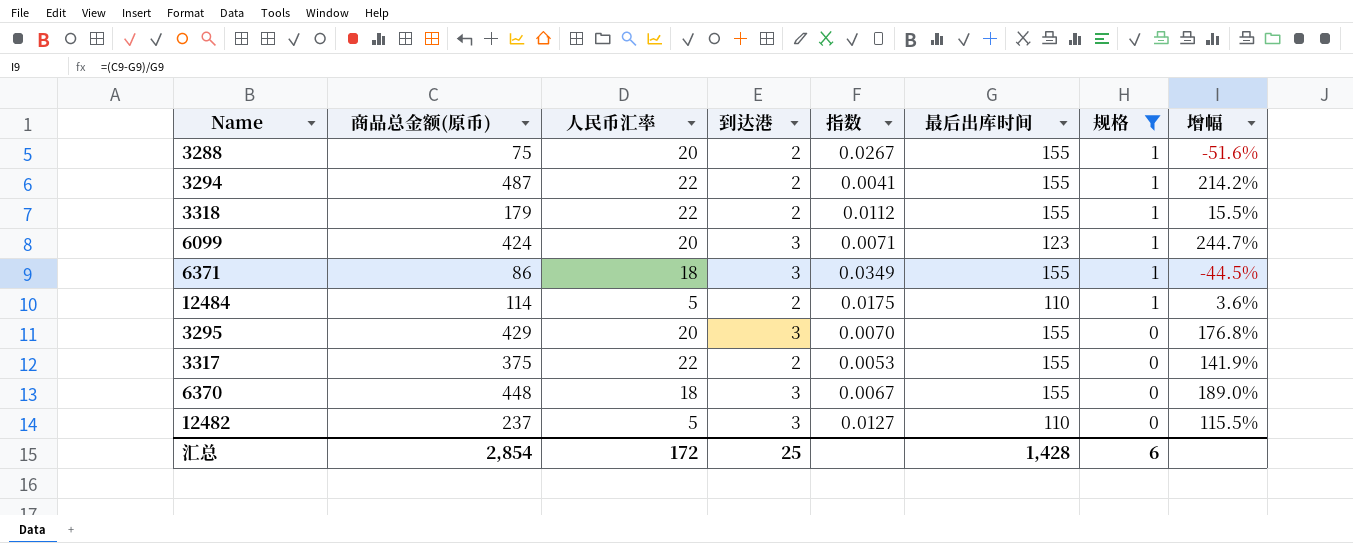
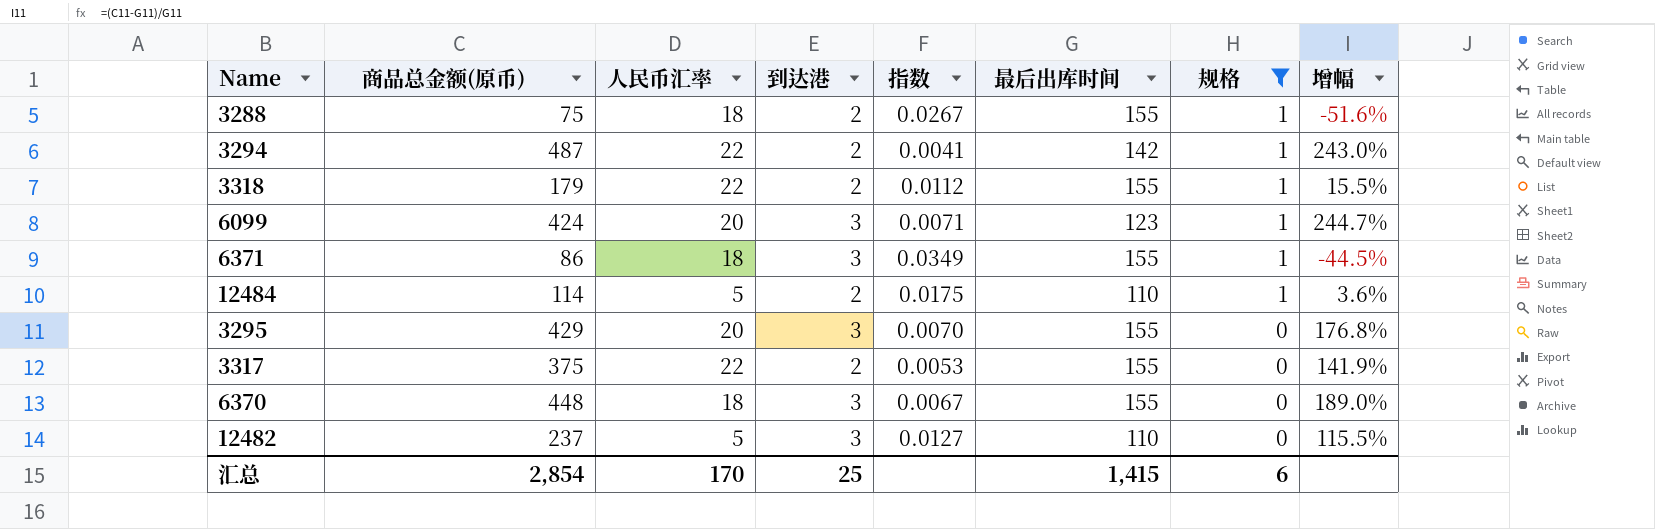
3288 | 人民币汇率: 20 -> 18
3294 | 最后出库时间: 155 -> 142
3294 | 增幅: 214.2% -> 243.0%
汇总 | 人民币汇率: 172 -> 170
汇总 | 最后出库时间: 1,428 -> 1,415

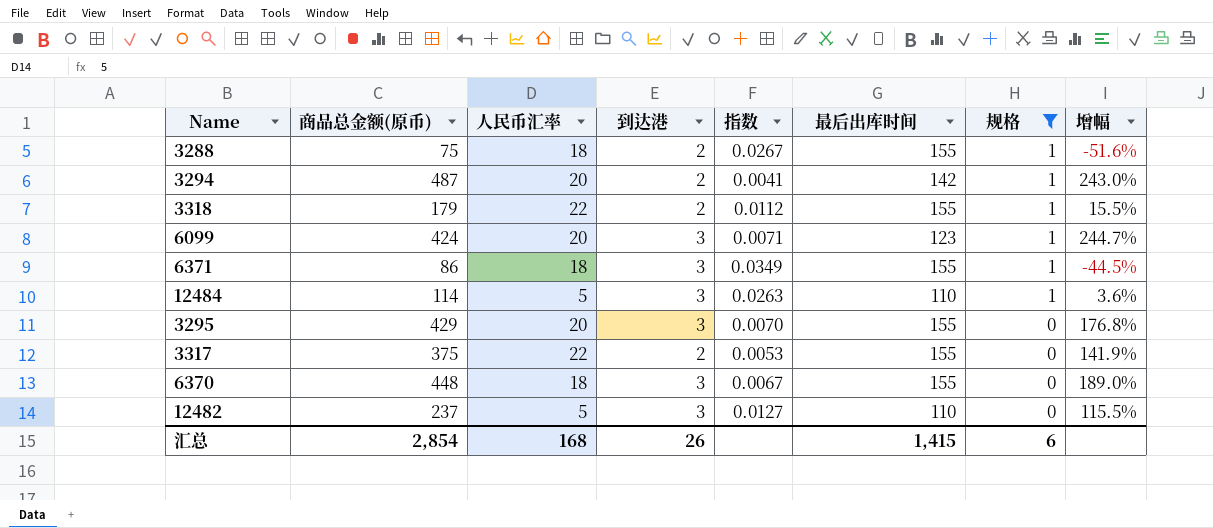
3294 | 人民币汇率: 22 -> 20
12484 | 到达港: 2 -> 3
12484 | 指数: 0.0175 -> 0.0263
汇总 | 人民币汇率: 170 -> 168
汇总 | 到达港: 25 -> 26

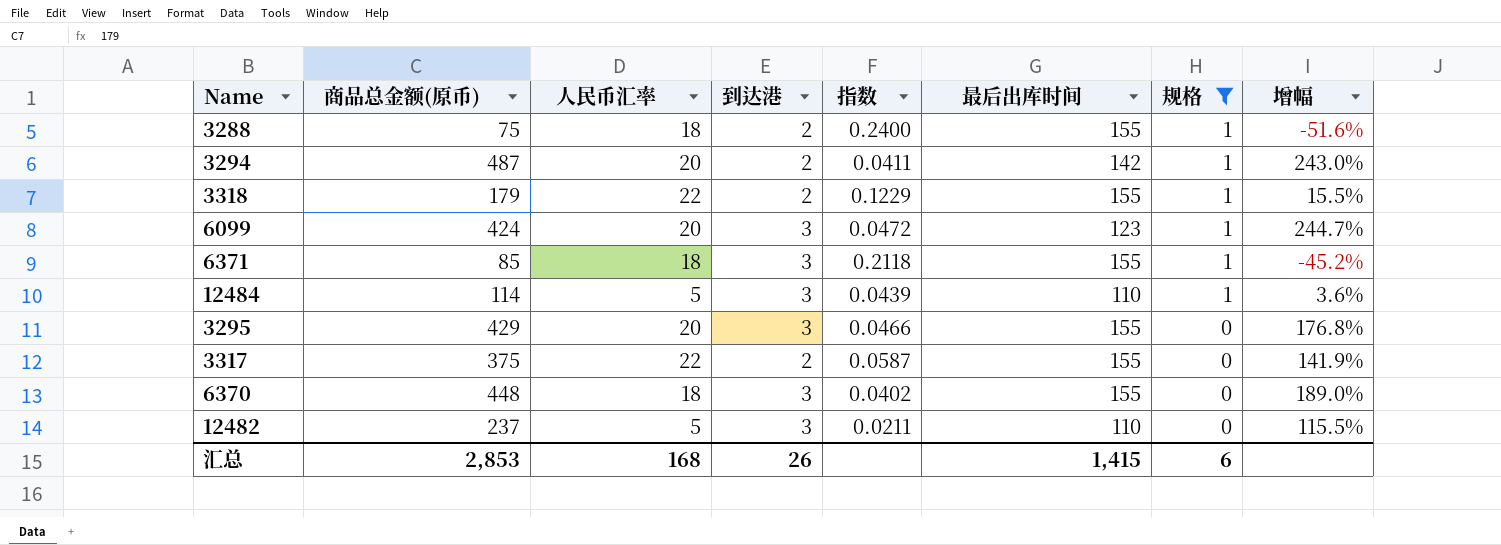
column 指数 | formula: [到达港] / [商品总金额(原币)] -> [人民币汇率] / [商品总金额(原币)]
6371 | 商品总金额(原币): 86 -> 85
6371 | 增幅: -44.5% -> -45.2%
汇总 | 商品总金额(原币): 2,854 -> 2,853

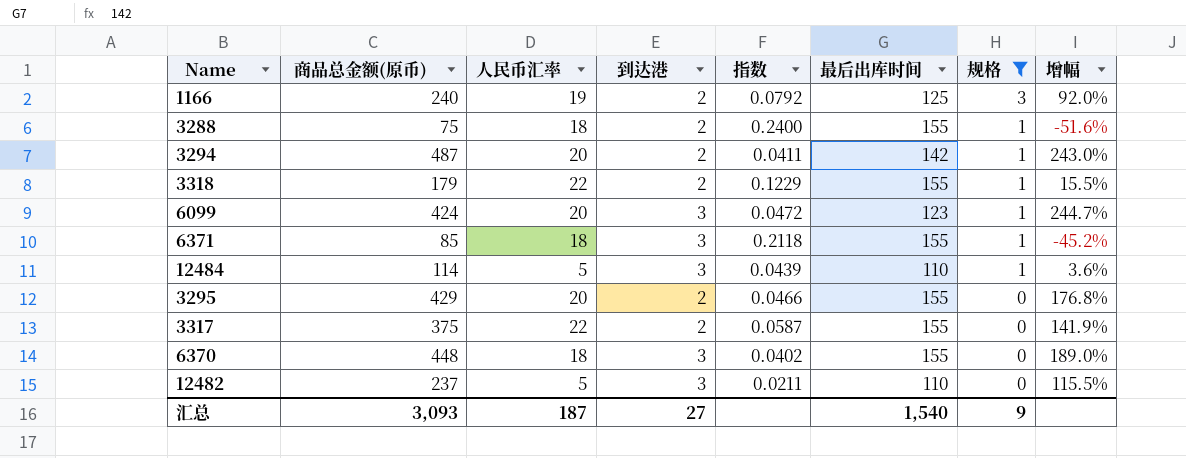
row 1166: none -> 240 | 19 | 2 | 0.0792 | 125 | 3 | 92.0%
3295 | 到达港: 3 -> 2
汇总 | 商品总金额(原币): 2,853 -> 3,093
汇总 | 人民币汇率: 168 -> 187
汇总 | 到达港: 26 -> 27
汇总 | 最后出库时间: 1,415 -> 1,540
汇总 | 规格: 6 -> 9

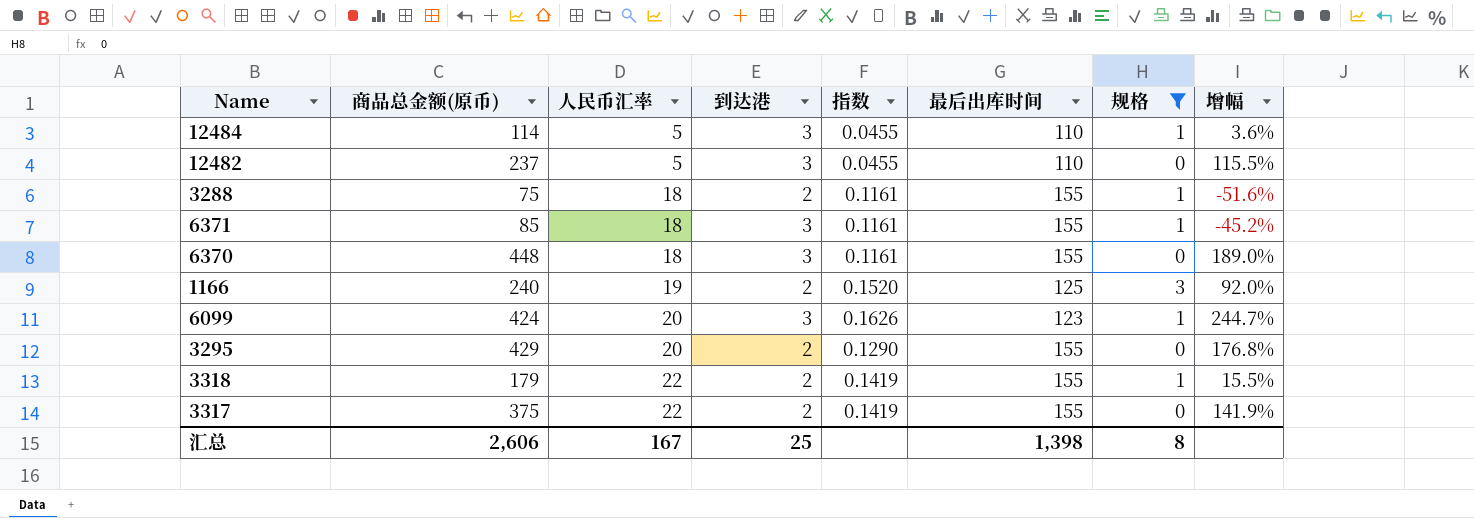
row order: 规格 descending -> 人民币汇率 ascending
column 指数 | formula: [人民币汇率] / [商品总金额(原币)] -> [人民币汇率] / [最后出库时间]
row 3294: 487 | 20 | 2 | 0.0411 | 142 | 1 | 243.0% -> none
汇总 | 商品总金额(原币): 3,093 -> 2,606
汇总 | 人民币汇率: 187 -> 167
汇总 | 到达港: 27 -> 25
汇总 | 最后出库时间: 1,540 -> 1,398
汇总 | 规格: 9 -> 8

